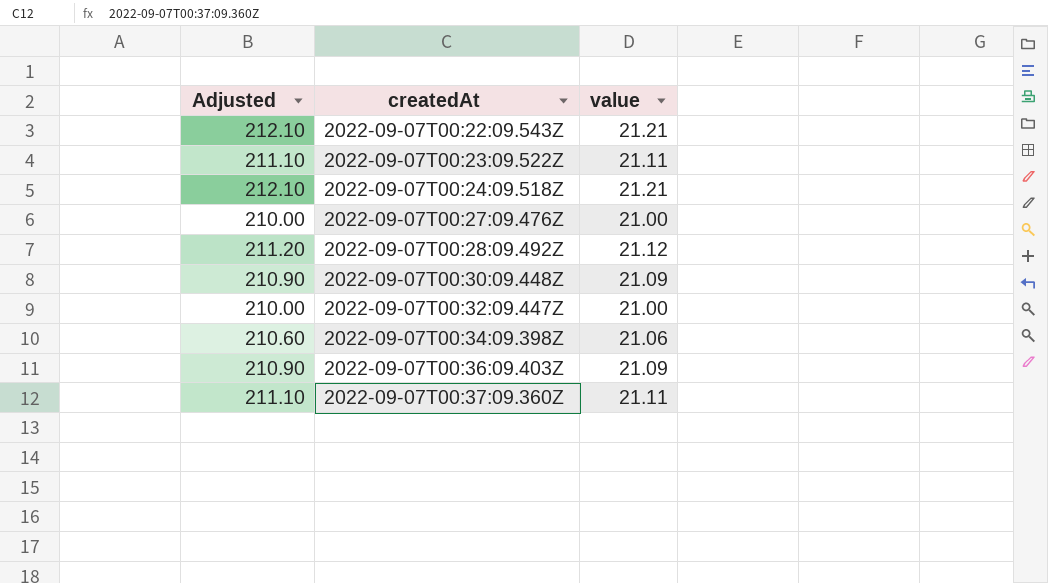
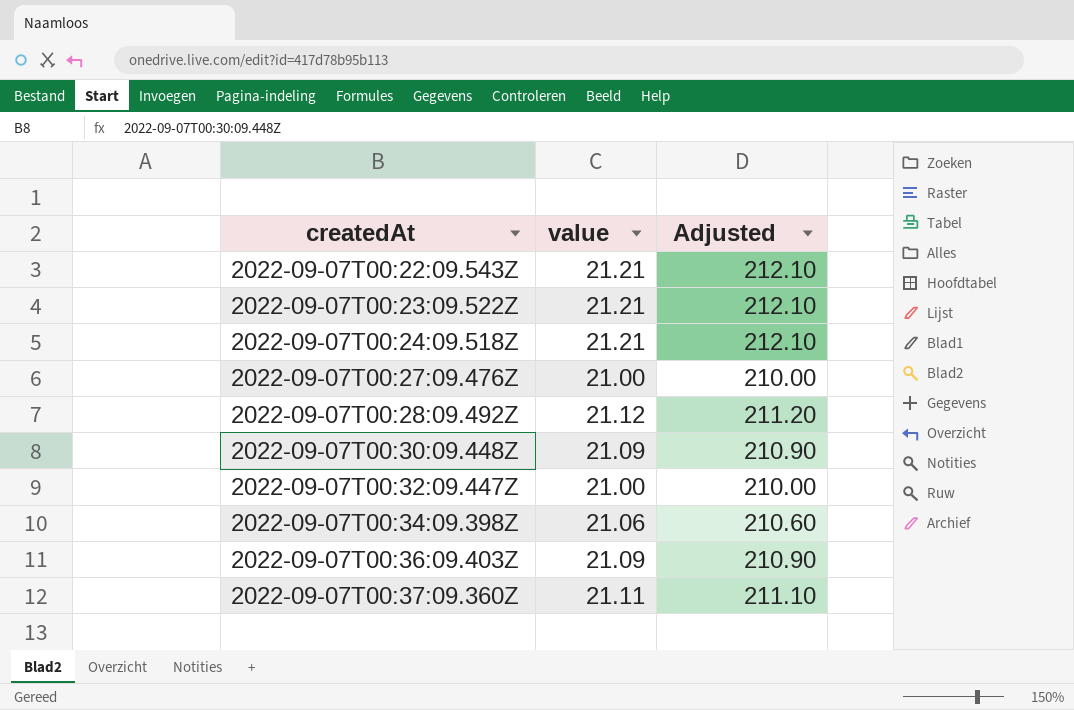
column Adjusted | position: 1 -> 3
2022-09-07T00:23:09.522Z | value: 21.11 -> 21.21
2022-09-07T00:23:09.522Z | Adjusted: 211.10 -> 212.10

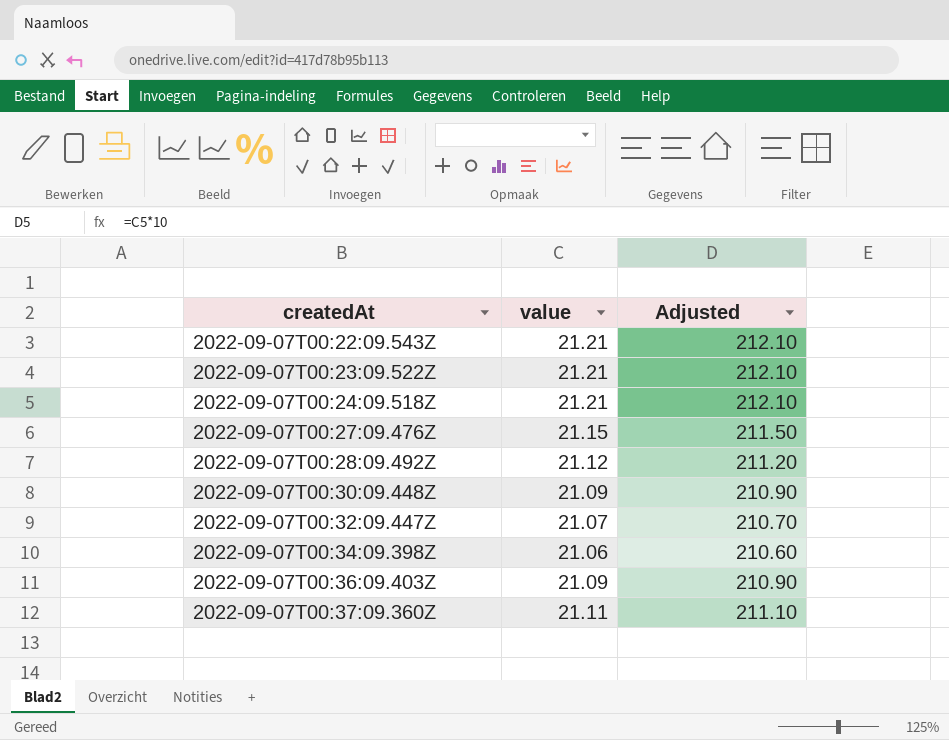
2022-09-07T00:27:09.476Z | value: 21.00 -> 21.15
2022-09-07T00:27:09.476Z | Adjusted: 210.00 -> 211.50
2022-09-07T00:32:09.447Z | value: 21.00 -> 21.07
2022-09-07T00:32:09.447Z | Adjusted: 210.00 -> 210.70

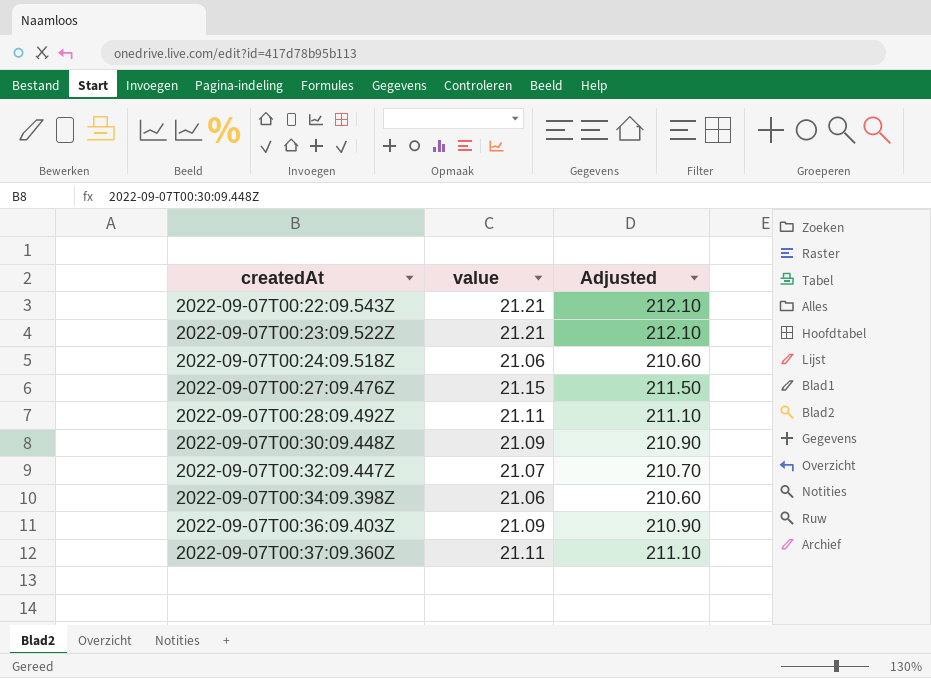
2022-09-07T00:24:09.518Z | value: 21.21 -> 21.06
2022-09-07T00:24:09.518Z | Adjusted: 212.10 -> 210.60
2022-09-07T00:28:09.492Z | value: 21.12 -> 21.11
2022-09-07T00:28:09.492Z | Adjusted: 211.20 -> 211.10

